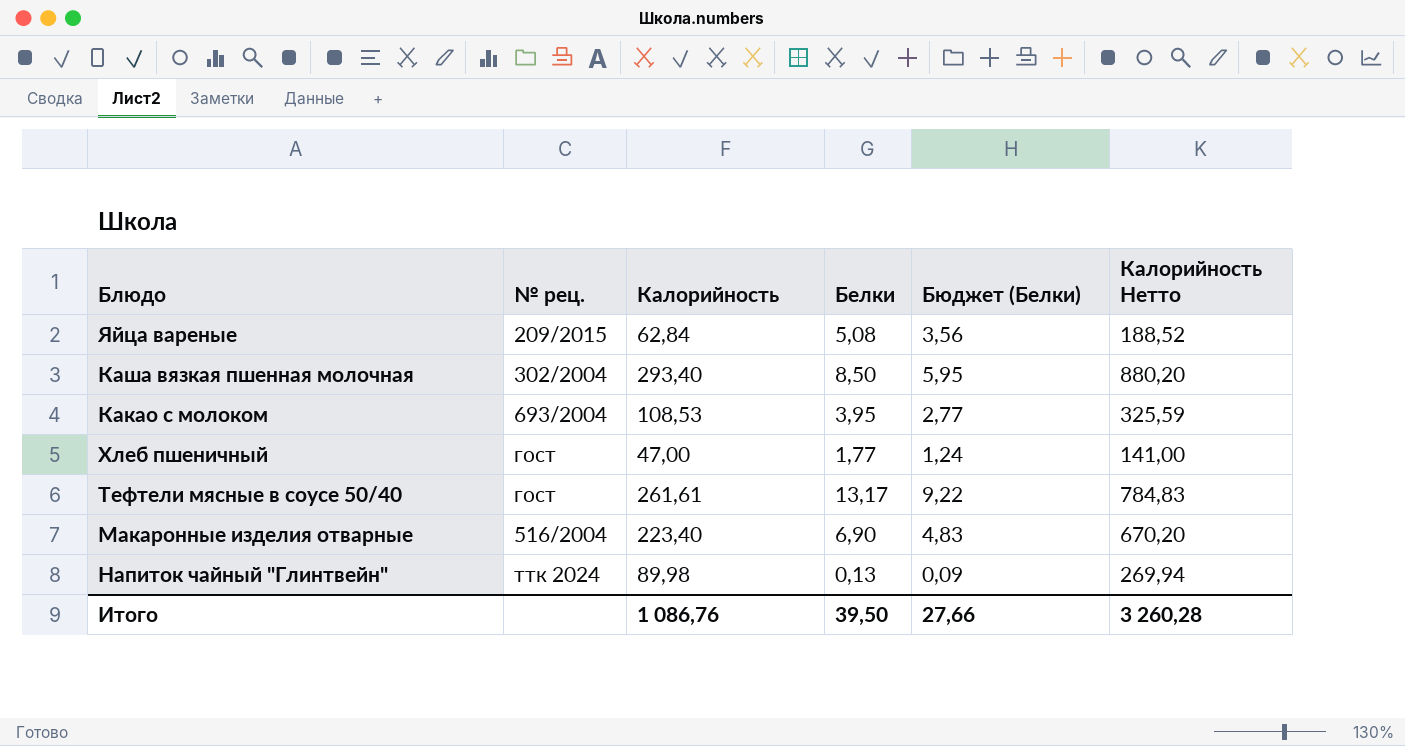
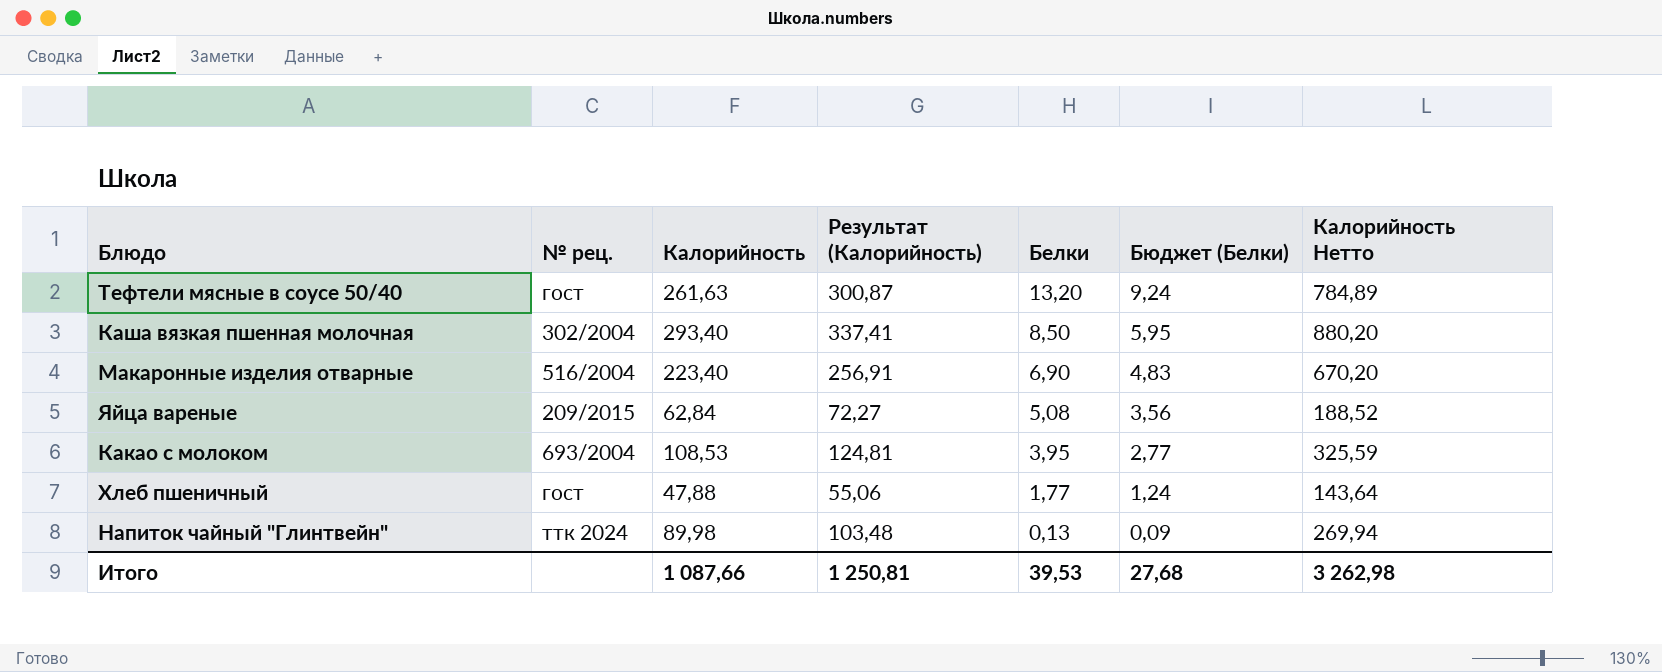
row order: none -> Белки descending
column Результат (Калорийность) | formula: none -> [Калорийность] * 1,15
Тефтели мясные в соусе 50/40 | Калорийность: 261,61 -> 261,63
Тефтели мясные в соусе 50/40 | Белки: 13,17 -> 13,20
Тефтели мясные в соусе 50/40 | Бюджет (Белки): 9,22 -> 9,24
Тефтели мясные в соусе 50/40 | Калорийность Нетто: 784,83 -> 784,89
Хлеб пшеничный | Калорийность: 47,00 -> 47,88
Хлеб пшеничный | Калорийность Нетто: 141,00 -> 143,64
Итого | Калорийность: 1 086,76 -> 1 087,66
Итого | Белки: 39,50 -> 39,53
Итого | Бюджет (Белки): 27,66 -> 27,68
Итого | Калорийность Нетто: 3 260,28 -> 3 262,98

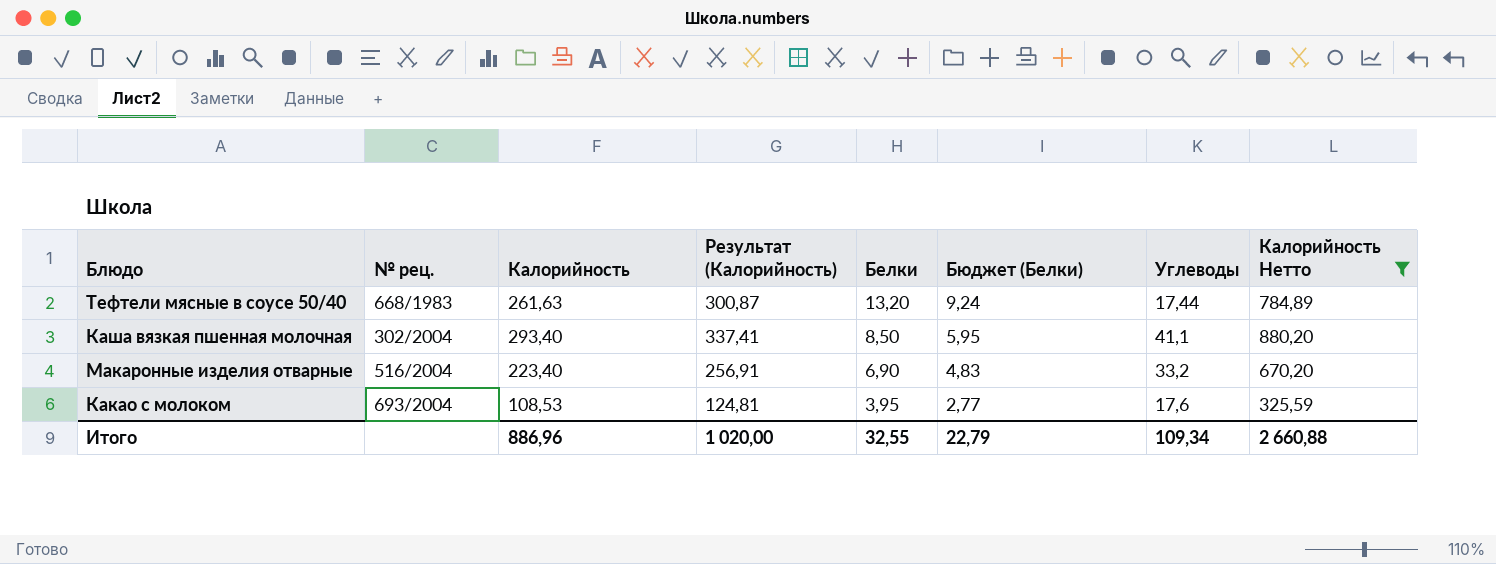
filter: none -> Калорийность Нетто >= 325,59
column Углеводы | position: none -> 7
Тефтели мясные в соусе 50/40 | № рец.: гост -> 668/1983
Итого | Калорийность: 1 087,66 -> 886,96
Итого | Результат (Калорийность): 1 250,81 -> 1 020,00
Итого | Белки: 39,53 -> 32,55
Итого | Бюджет (Белки): 27,68 -> 22,79
Итого | Калорийность Нетто: 3 262,98 -> 2 660,88

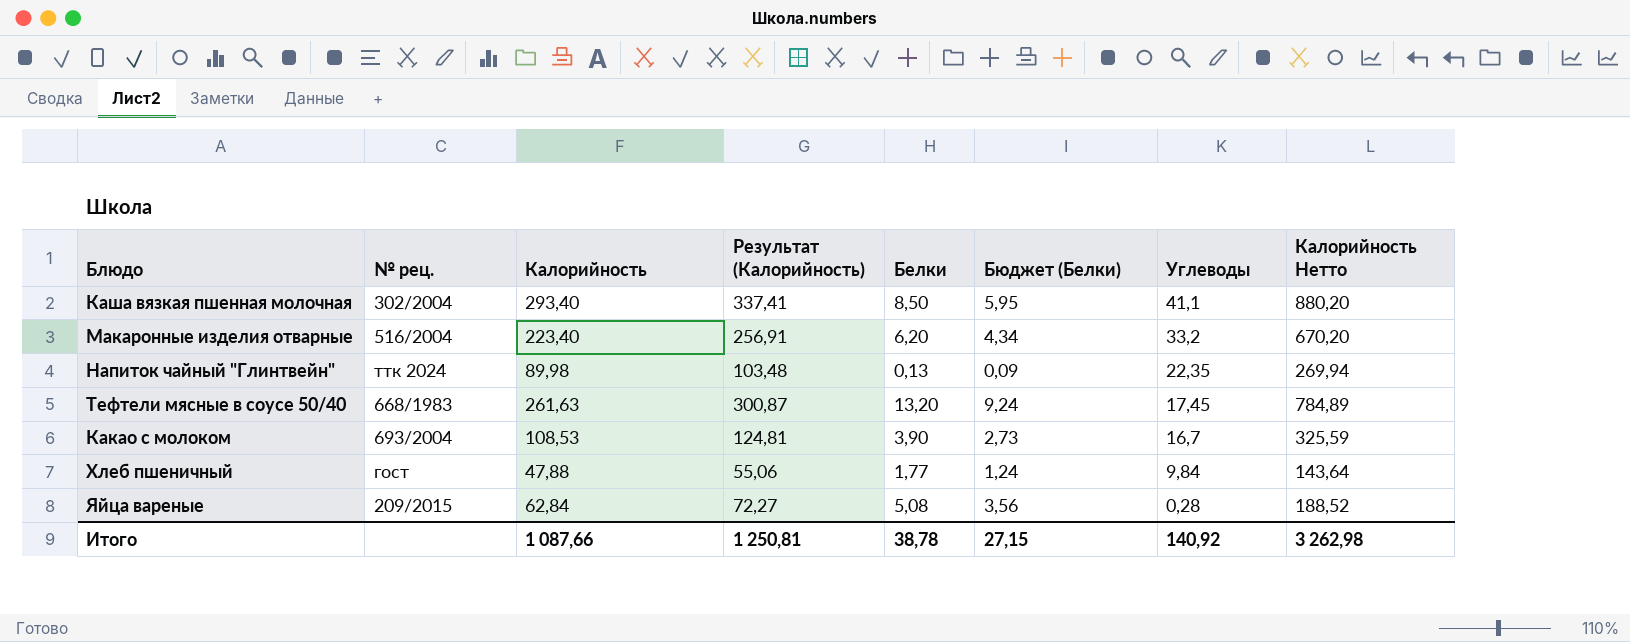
filter: Калорийность Нетто >= 325,59 -> none
row order: Белки descending -> Углеводы descending
Макаронные изделия отварные | Белки: 6,90 -> 6,20
Макаронные изделия отварные | Бюджет (Белки): 4,83 -> 4,34
Тефтели мясные в соусе 50/40 | Углеводы: 17,44 -> 17,45
Какао с молоком | Белки: 3,95 -> 3,90
Какао с молоком | Бюджет (Белки): 2,77 -> 2,73
Какао с молоком | Углеводы: 17,6 -> 16,7
Итого | Калорийность: 886,96 -> 1 087,66
Итого | Результат (Калорийность): 1 020,00 -> 1 250,81
Итого | Белки: 32,55 -> 38,78
Итого | Бюджет (Белки): 22,79 -> 27,15
Итого | Углеводы: 109,34 -> 140,92
Итого | Калорийность Нетто: 2 660,88 -> 3 262,98

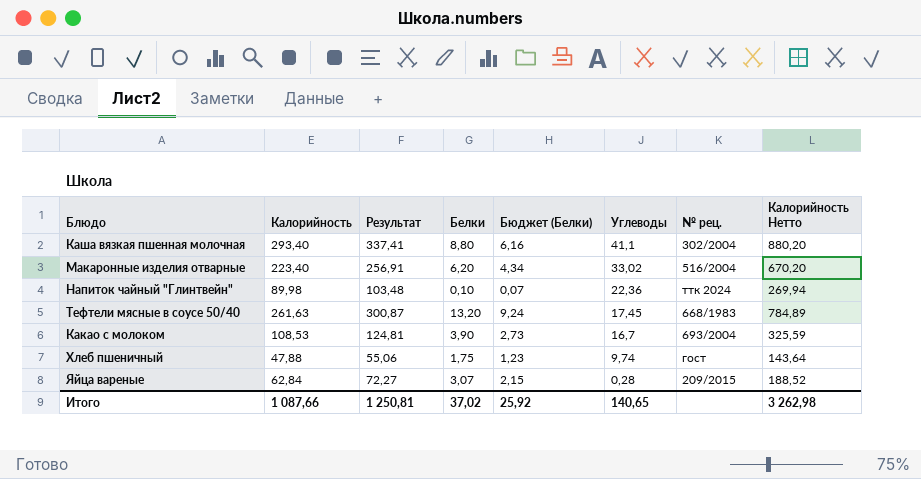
column name: Результат (Калорийность) -> Результат
column № рец. | position: 2 -> 7
Каша вязкая пшенная молочная | Белки: 8,50 -> 8,80
Каша вязкая пшенная молочная | Бюджет (Белки): 5,95 -> 6,16
Макаронные изделия отварные | Углеводы: 33,2 -> 33,02
Напиток чайный "Глинтвейн" | Белки: 0,13 -> 0,10
Напиток чайный "Глинтвейн" | Бюджет (Белки): 0,09 -> 0,07
Напиток чайный "Глинтвейн" | Углеводы: 22,35 -> 22,36
Хлеб пшеничный | Белки: 1,77 -> 1,75
Хлеб пшеничный | Бюджет (Белки): 1,24 -> 1,23
Хлеб пшеничный | Углеводы: 9,84 -> 9,74
Яйца вареные | Белки: 5,08 -> 3,07
Яйца вареные | Бюджет (Белки): 3,56 -> 2,15
Итого | Белки: 38,78 -> 37,02
Итого | Бюджет (Белки): 27,15 -> 25,92
Итого | Углеводы: 140,92 -> 140,65

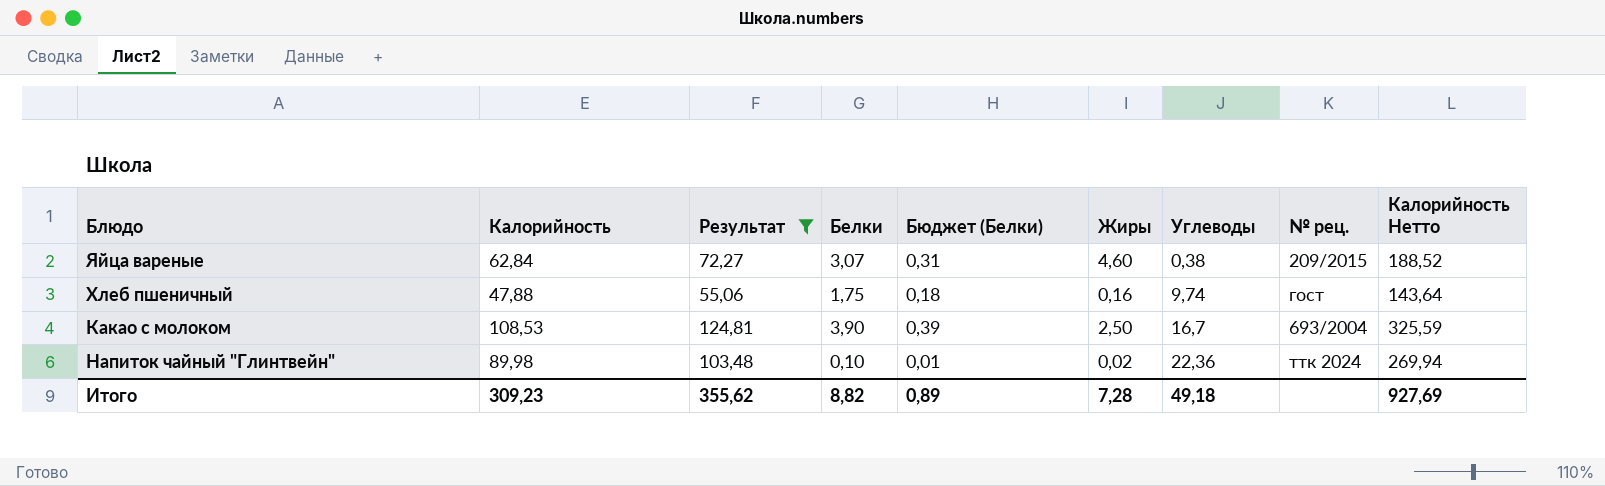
filter: none -> Результат <= 124,81
row order: Углеводы descending -> Углеводы ascending
column Бюджет (Белки) | formula: [Белки] * 0,7 -> [Белки] * 0,1
column Жиры | position: none -> 6
Яйца вареные | Углеводы: 0,28 -> 0,38
Итого | Калорийность: 1 087,66 -> 309,23
Итого | Результат: 1 250,81 -> 355,62
Итого | Белки: 37,02 -> 8,82
Итого | Бюджет (Белки): 25,92 -> 0,89
Итого | Углеводы: 140,65 -> 49,18
Итого | Калорийность Нетто: 3 262,98 -> 927,69

